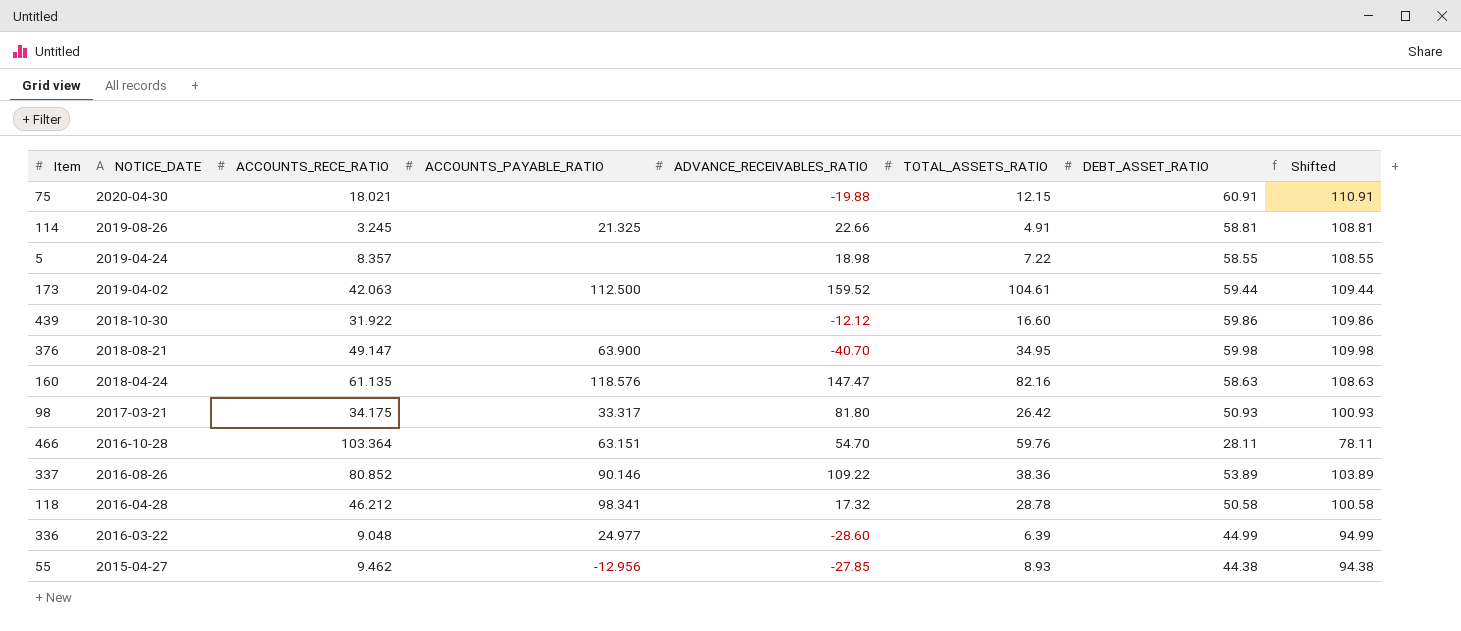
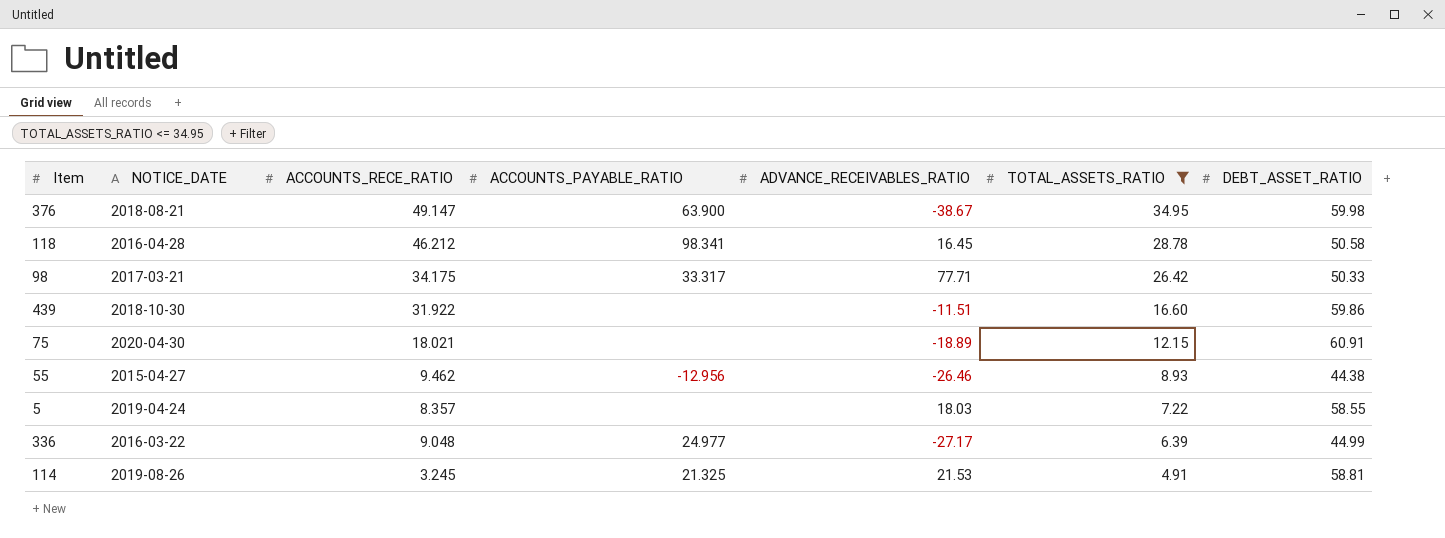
filter: none -> TOTAL_ASSETS_RATIO <= 34.95
row order: NOTICE_DATE descending -> TOTAL_ASSETS_RATIO descending
column Shifted | formula: [DEBT_ASSET_RATIO] + 50 -> none
376 | ADVANCE_RECEIVABLES_RATIO: -40.70 -> -38.67
118 | ADVANCE_RECEIVABLES_RATIO: 17.32 -> 16.45
98 | ADVANCE_RECEIVABLES_RATIO: 81.80 -> 77.71
98 | DEBT_ASSET_RATIO: 50.93 -> 50.33
439 | ADVANCE_RECEIVABLES_RATIO: -12.12 -> -11.51
75 | ADVANCE_RECEIVABLES_RATIO: -19.88 -> -18.89
55 | ADVANCE_RECEIVABLES_RATIO: -27.85 -> -26.46
5 | ADVANCE_RECEIVABLES_RATIO: 18.98 -> 18.03
336 | ADVANCE_RECEIVABLES_RATIO: -28.60 -> -27.17
114 | ADVANCE_RECEIVABLES_RATIO: 22.66 -> 21.53

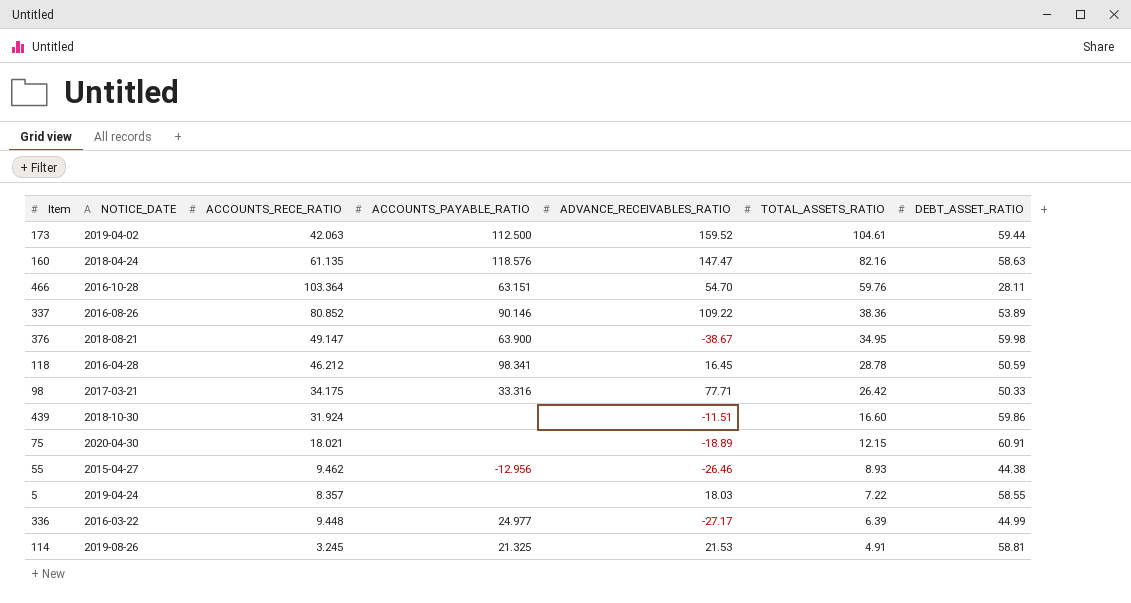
filter: TOTAL_ASSETS_RATIO <= 34.95 -> none
118 | DEBT_ASSET_RATIO: 50.58 -> 50.59
98 | ACCOUNTS_PAYABLE_RATIO: 33.317 -> 33.316
439 | ACCOUNTS_RECE_RATIO: 31.922 -> 31.924
336 | ACCOUNTS_RECE_RATIO: 9.048 -> 9.448

